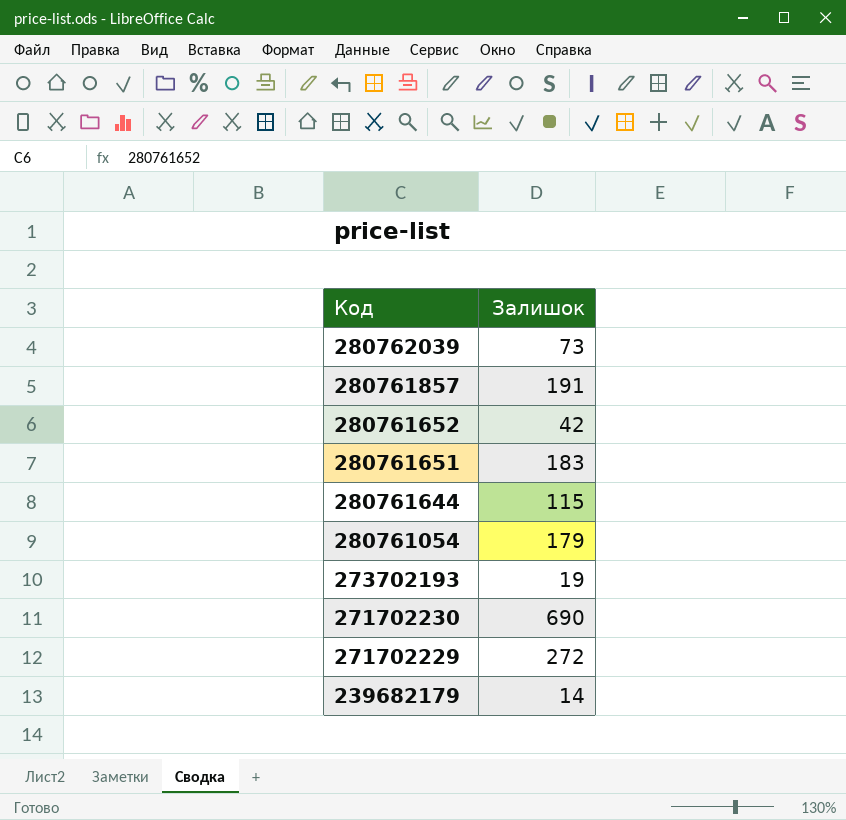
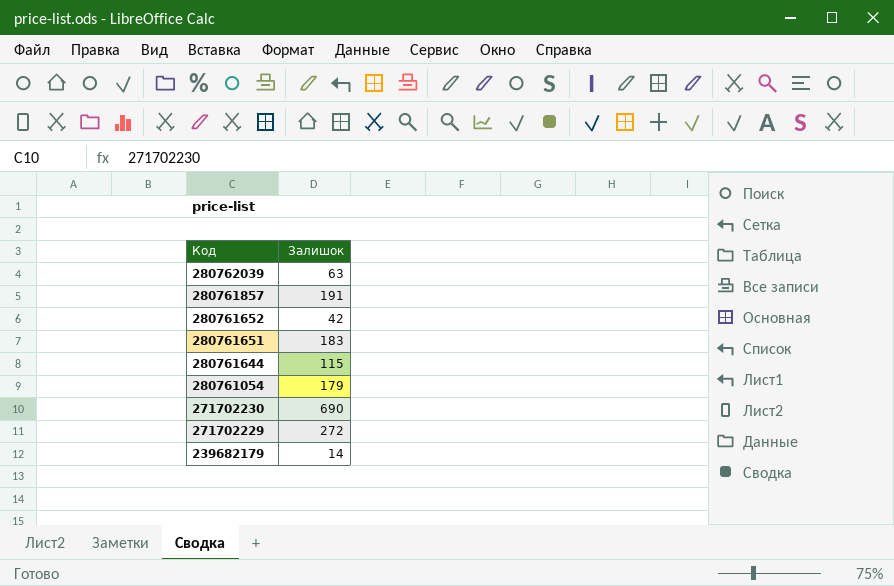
row 273702193: 19 -> none
280762039 | Залишок: 73 -> 63

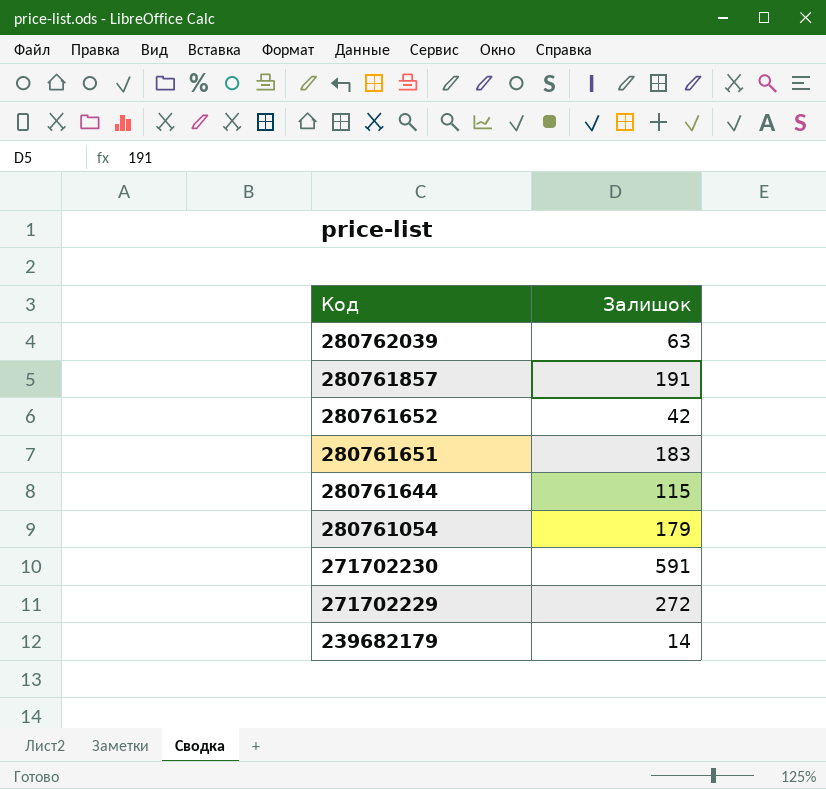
271702230 | Залишок: 690 -> 591

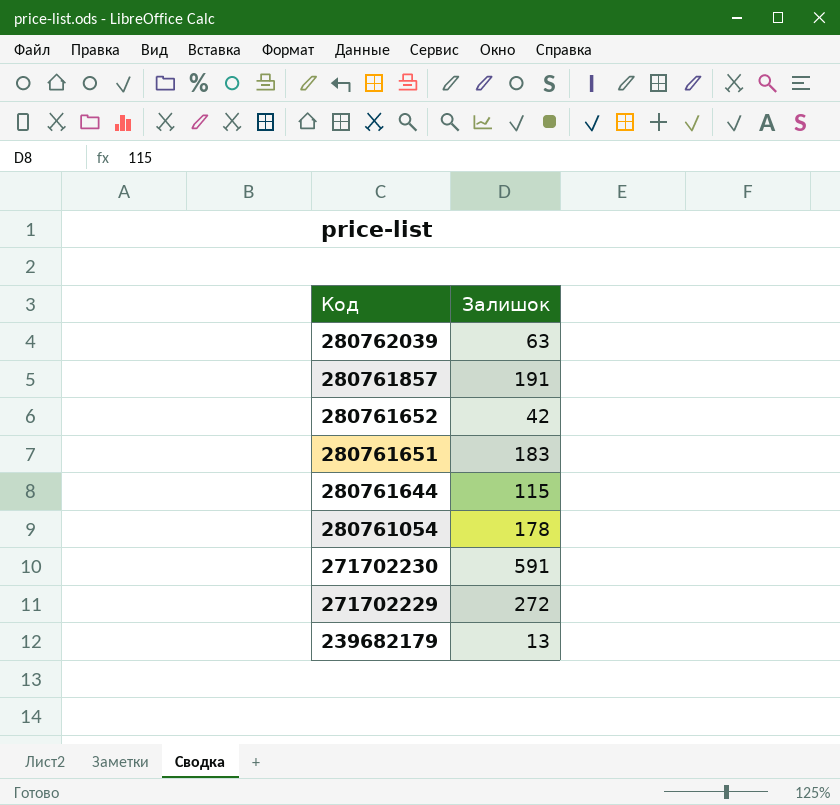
280761054 | Залишок: 179 -> 178
239682179 | Залишок: 14 -> 13

